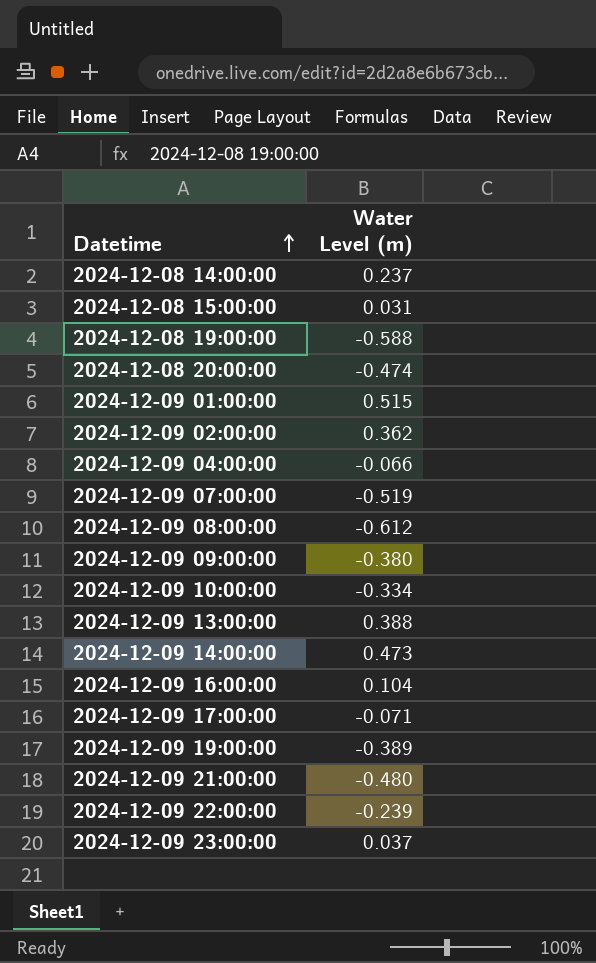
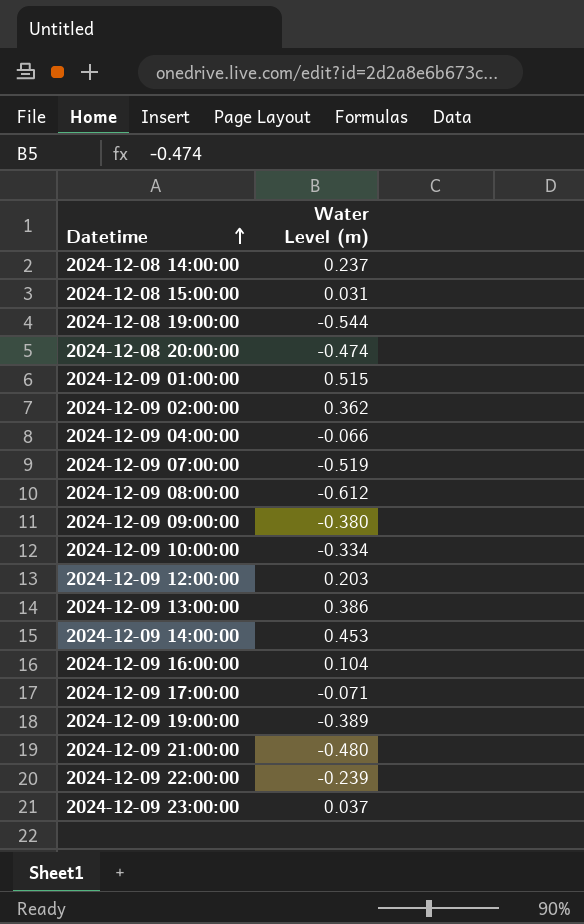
2024-12-08 19:00:00 | Water Level (m): -0.588 -> -0.544
row 2024-12-09 12:00:00: none -> 0.203
2024-12-09 13:00:00 | Water Level (m): 0.388 -> 0.386
2024-12-09 14:00:00 | Water Level (m): 0.473 -> 0.453

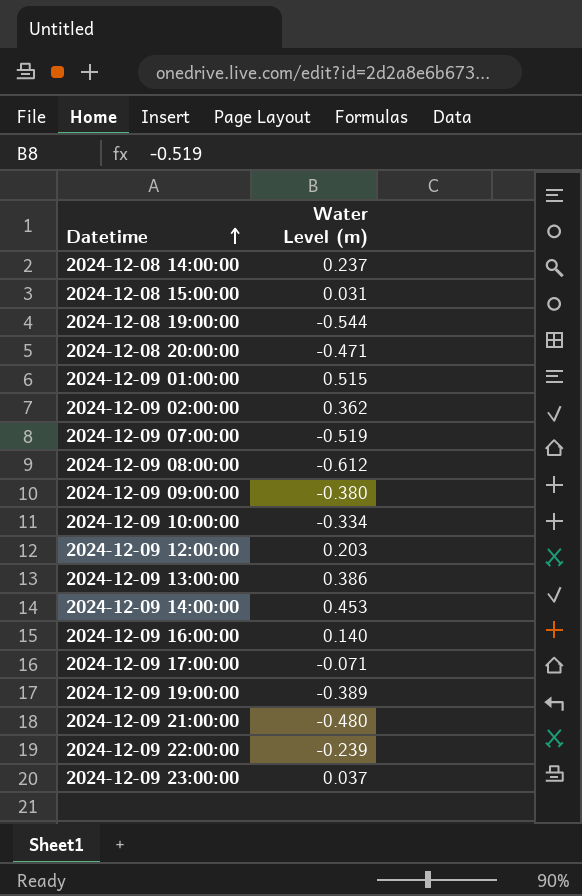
row 2024-12-09 04:00:00: -0.066 -> none
2024-12-08 20:00:00 | Water Level (m): -0.474 -> -0.471
2024-12-09 16:00:00 | Water Level (m): 0.104 -> 0.140

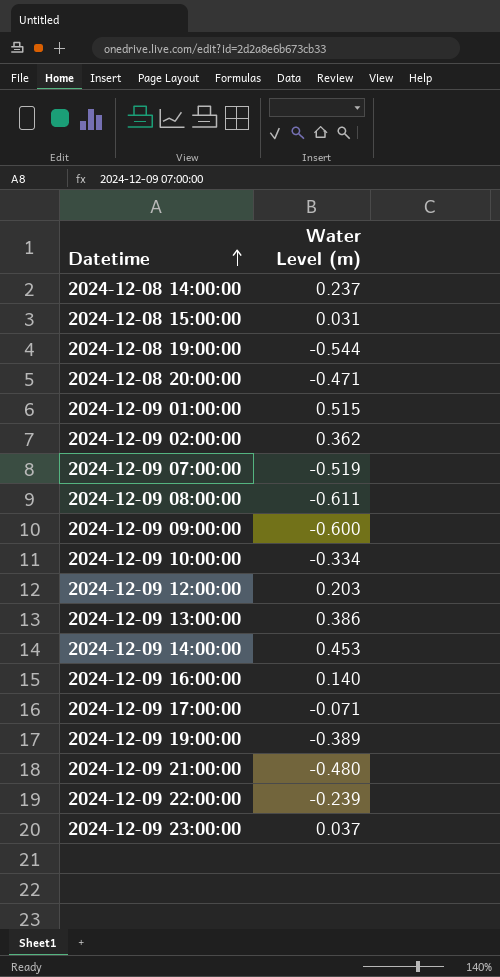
2024-12-09 08:00:00 | Water Level (m): -0.612 -> -0.611
2024-12-09 09:00:00 | Water Level (m): -0.380 -> -0.600

